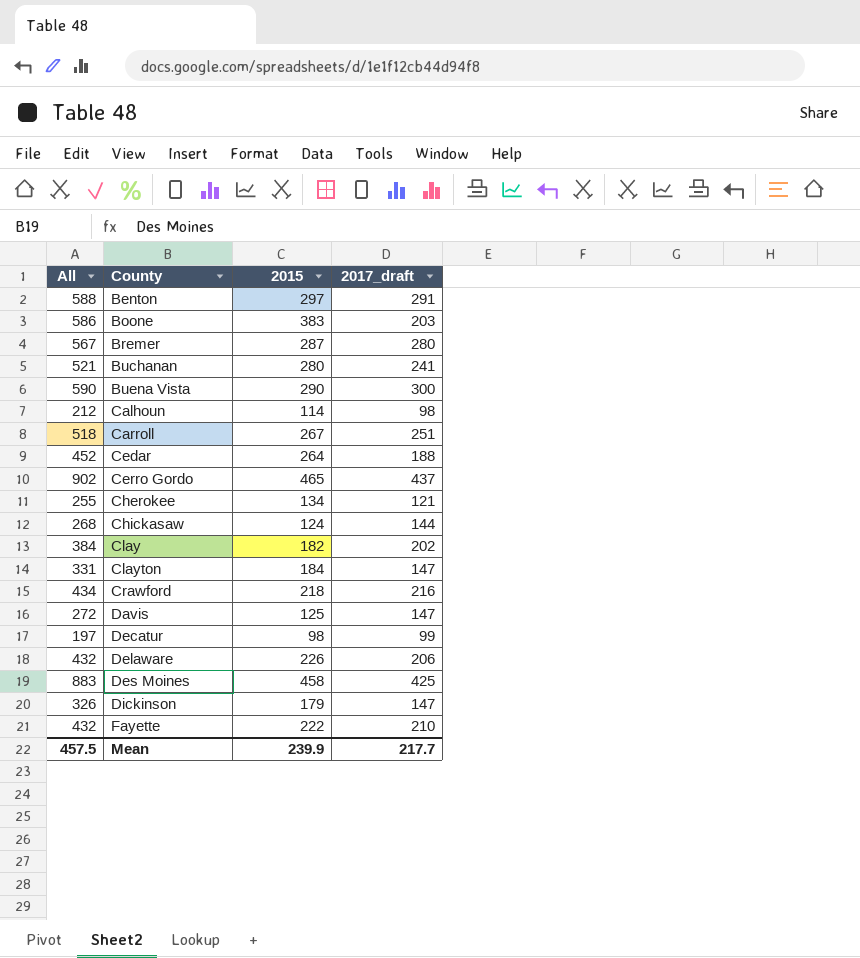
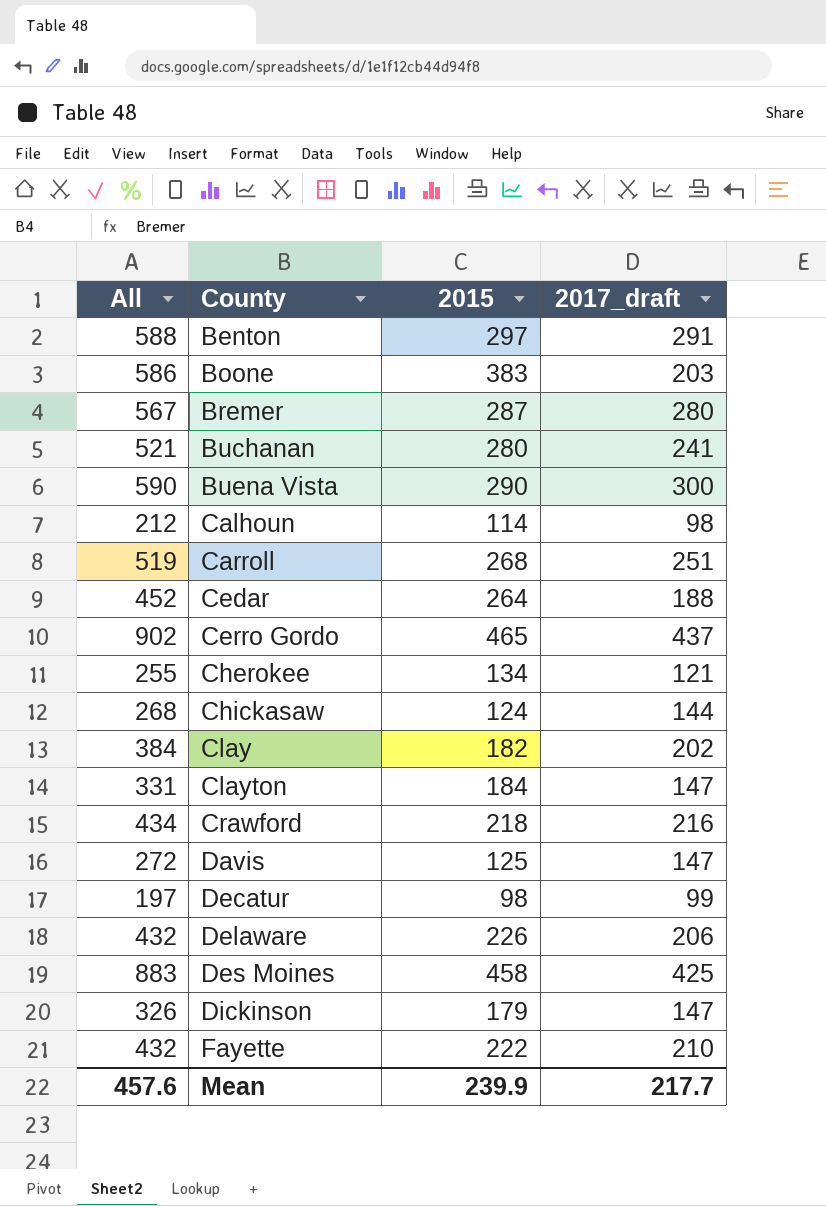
Carroll | All: 518 -> 519
Carroll | 2015: 267 -> 268
Mean | All: 457.5 -> 457.6

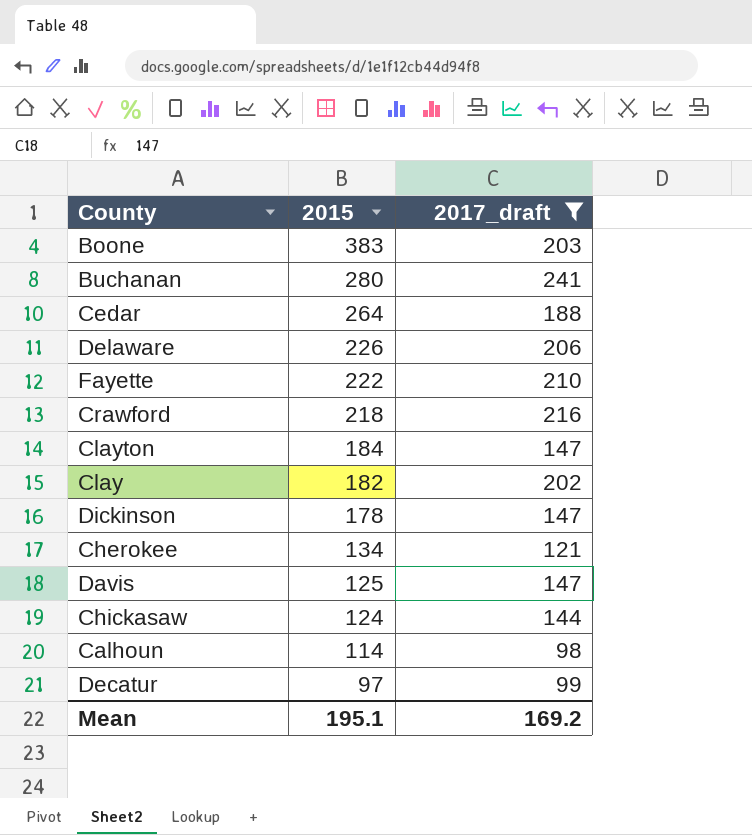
filter: none -> 2017_draft <= 241
row order: County ascending -> 2015 descending
column All | formula: [2015] + [2017_draft] -> none
Dickinson | 2015: 179 -> 178
Decatur | 2015: 98 -> 97
Mean | 2015: 239.9 -> 195.1
Mean | 2017_draft: 217.7 -> 169.2

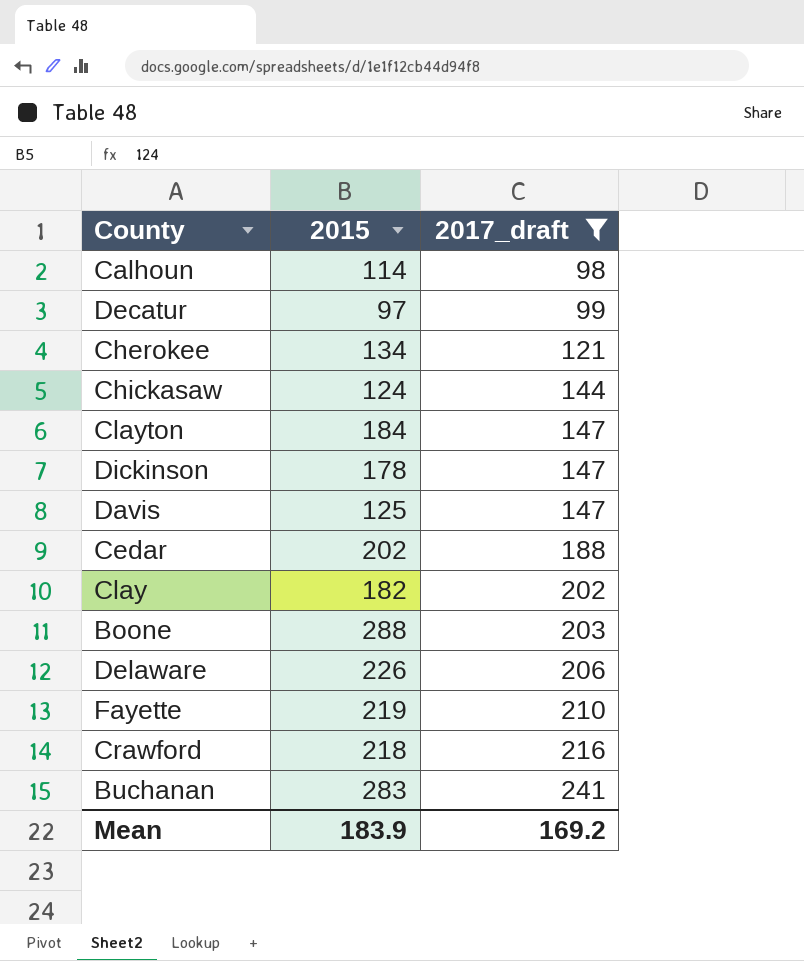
row order: 2015 descending -> 2017_draft ascending
Cedar | 2015: 264 -> 202
Boone | 2015: 383 -> 288
Fayette | 2015: 222 -> 219
Buchanan | 2015: 280 -> 283
Mean | 2015: 195.1 -> 183.9

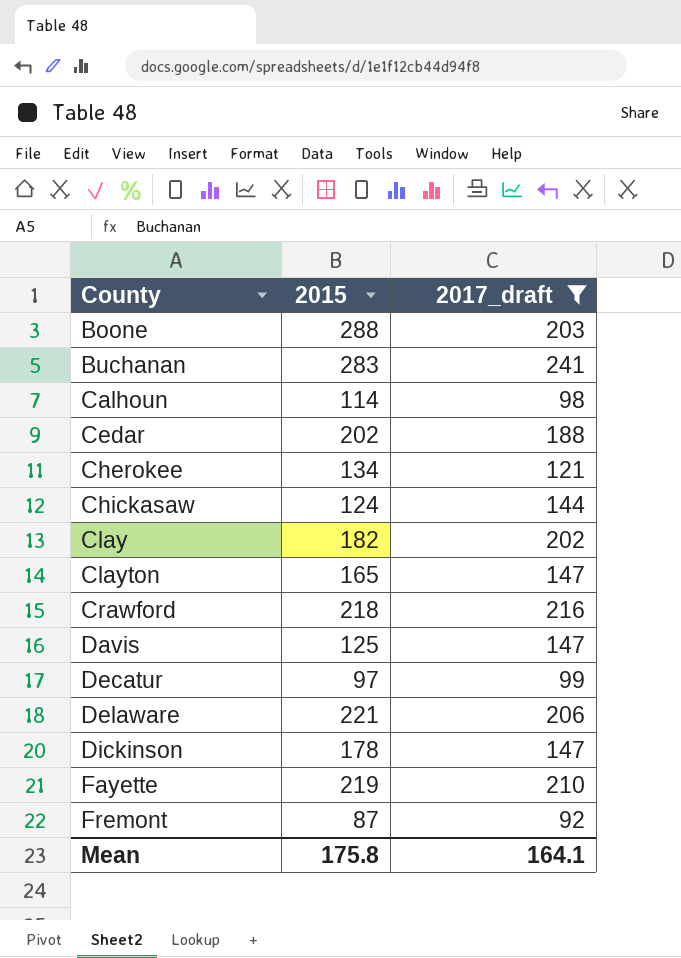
row order: 2017_draft ascending -> County ascending
Clayton | 2015: 184 -> 165
Delaware | 2015: 226 -> 221
row Fremont: none -> 87 | 92
Mean | 2015: 183.9 -> 175.8
Mean | 2017_draft: 169.2 -> 164.1

